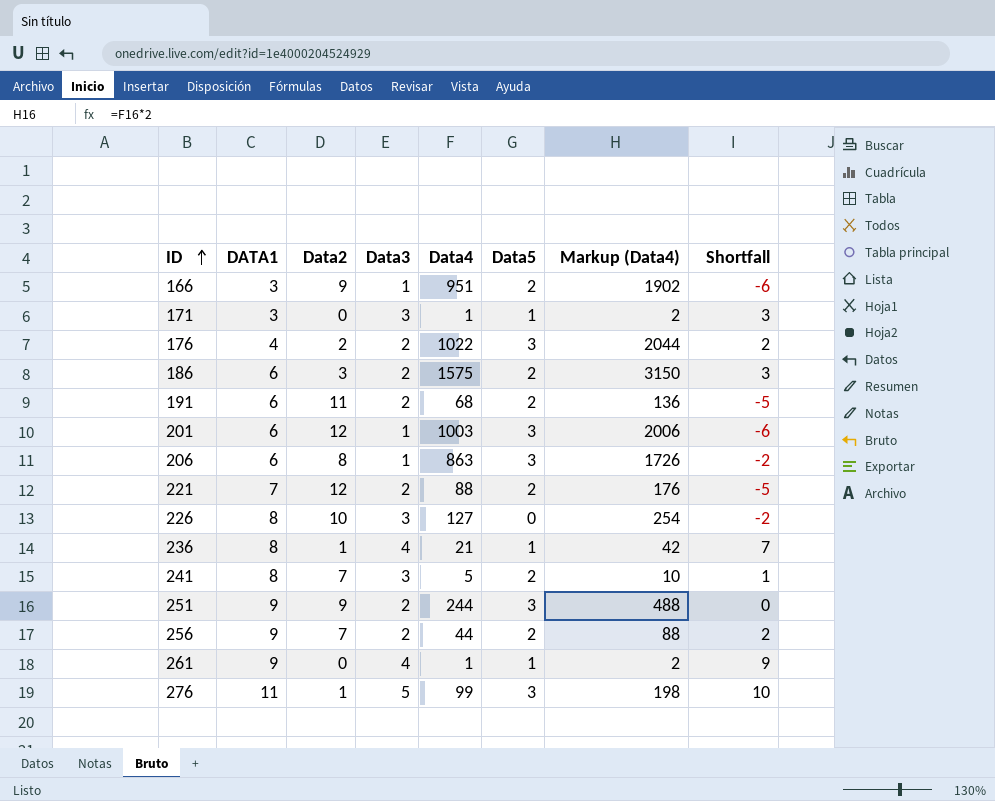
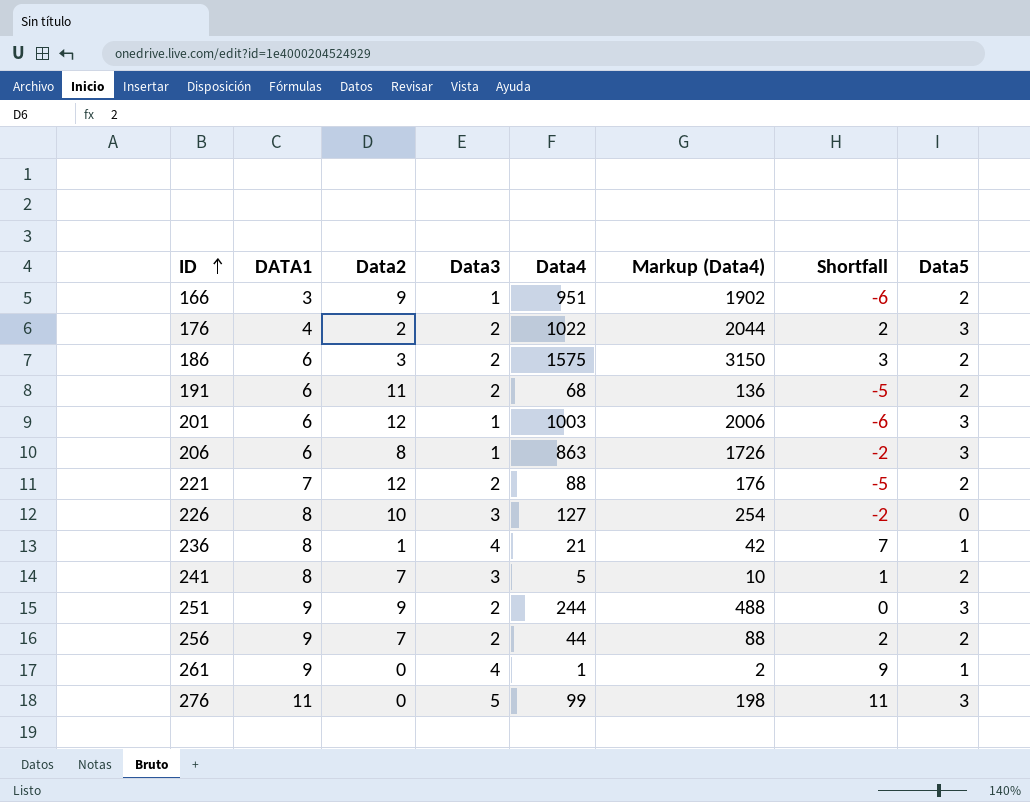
column Data5 | position: 6 -> 8
row 171: 3 | 0 | 3 | 1 | 1 | 2 | 3 -> none
276 | Data2: 1 -> 0
276 | Shortfall: 10 -> 11

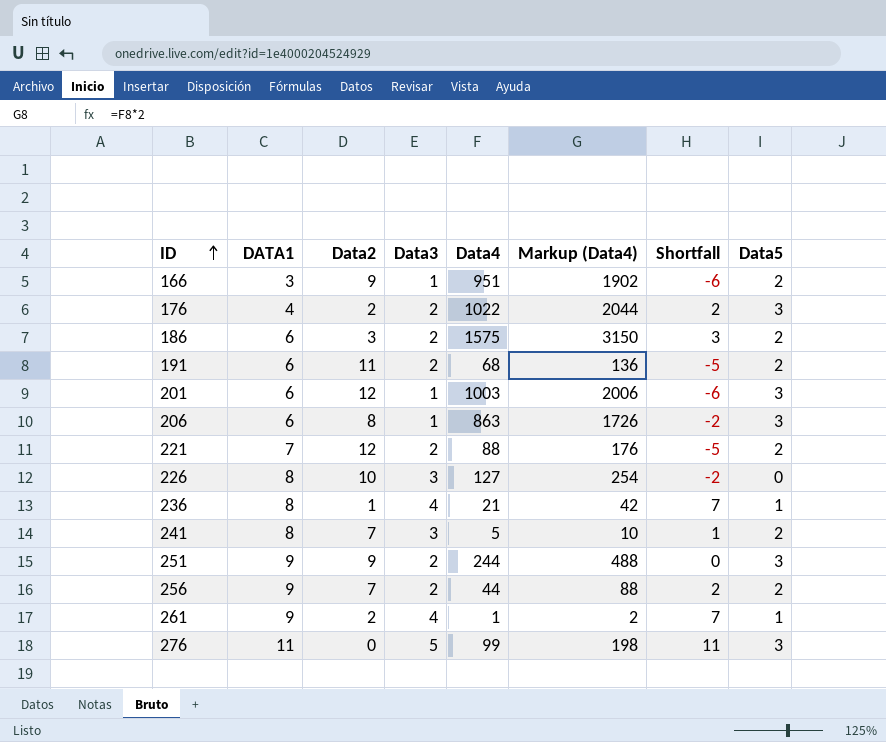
261 | Data2: 0 -> 2
261 | Shortfall: 9 -> 7

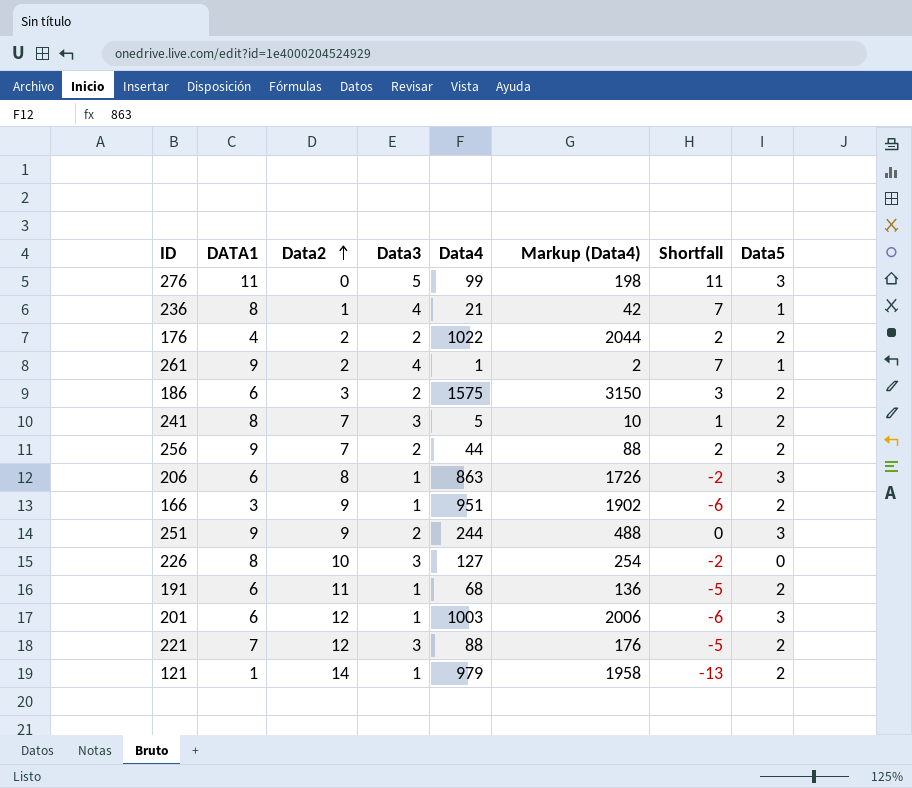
row order: ID ascending -> Data2 ascending
176 | Data5: 3 -> 2
191 | Data3: 2 -> 1
221 | Data3: 2 -> 3
row 121: none -> 1 | 14 | 1 | 979 | 1958 | -13 | 2

